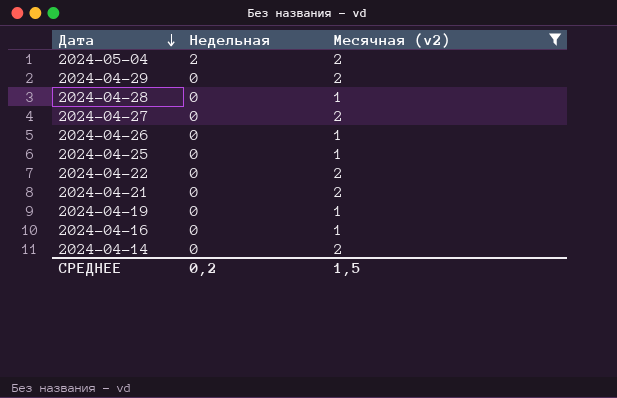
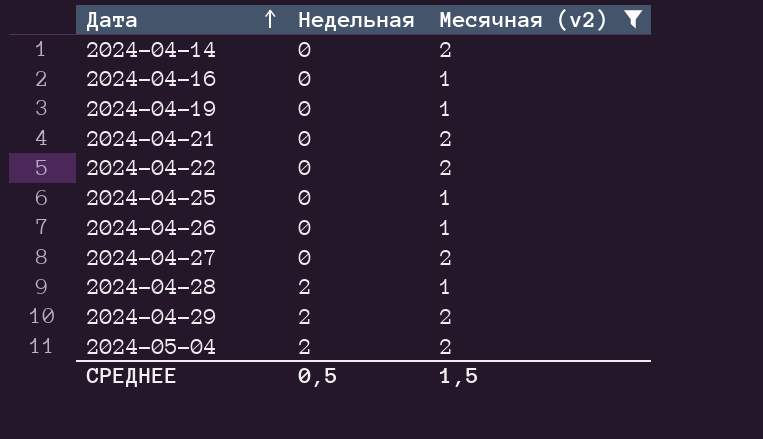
row order: Дата descending -> Дата ascending
2024-04-28 | Недельная: 0 -> 2
2024-04-29 | Недельная: 0 -> 2
СРЕДНЕЕ | Недельная: 0,2 -> 0,5

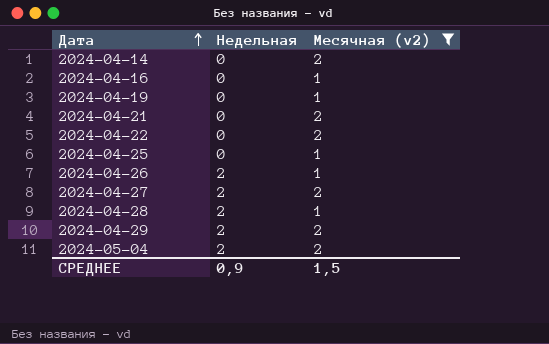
2024-04-26 | Недельная: 0 -> 2
2024-04-27 | Недельная: 0 -> 2
СРЕДНЕЕ | Недельная: 0,5 -> 0,9

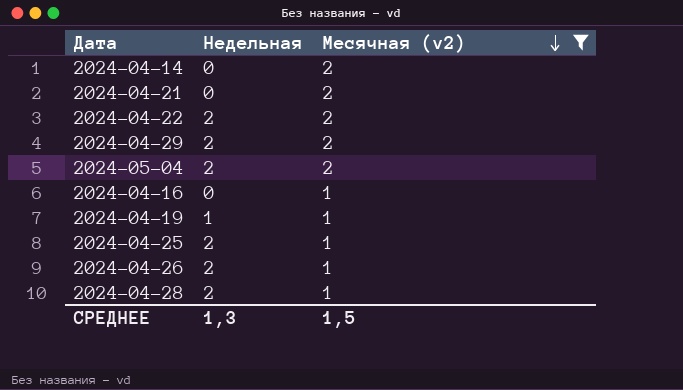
row order: Дата ascending -> Месячная (v2) descending
row 2024-04-27: 2 | 2 -> none
2024-04-22 | Недельная: 0 -> 2
2024-04-19 | Недельная: 0 -> 1
2024-04-25 | Недельная: 0 -> 2
СРЕДНЕЕ | Недельная: 0,9 -> 1,3

